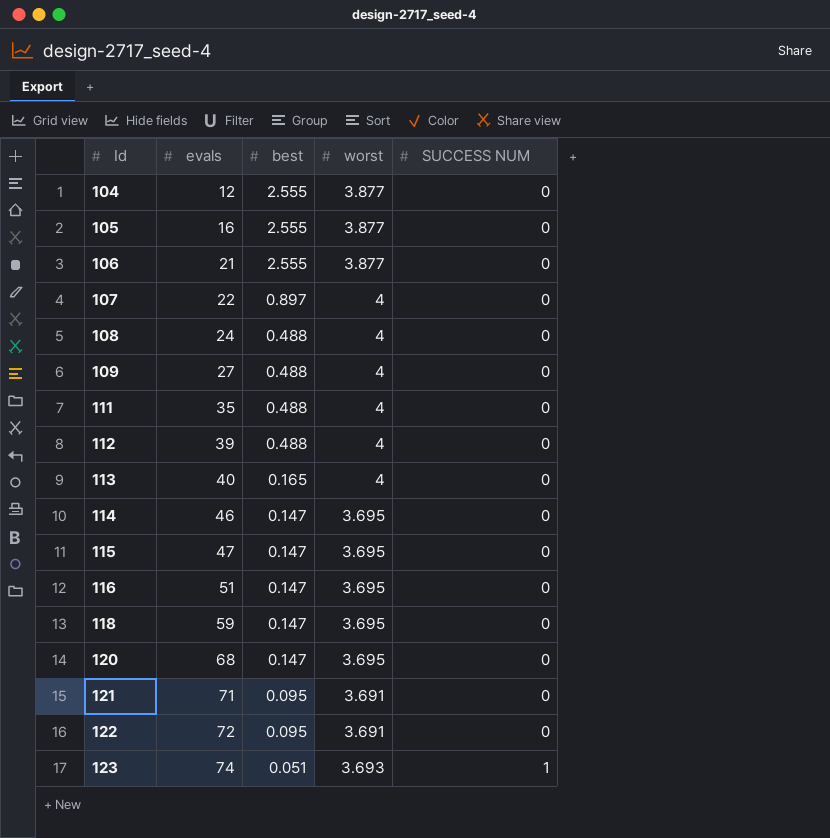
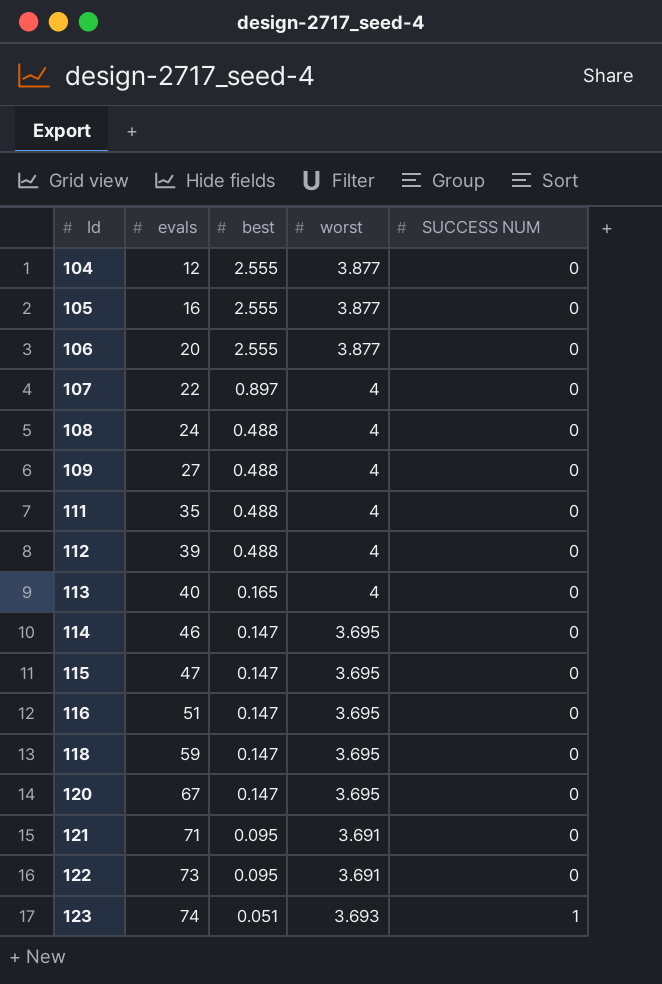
106 | evals: 21 -> 20
120 | evals: 68 -> 67
122 | evals: 72 -> 73

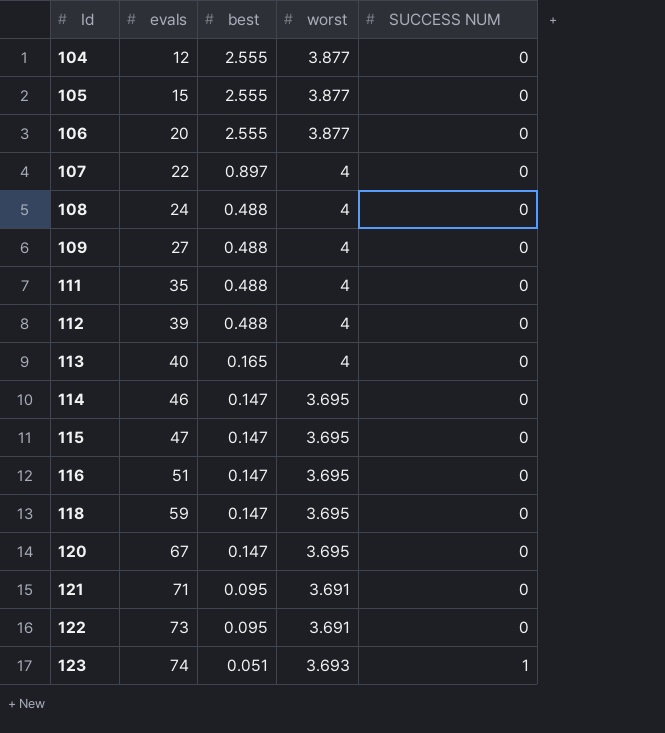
105 | evals: 16 -> 15

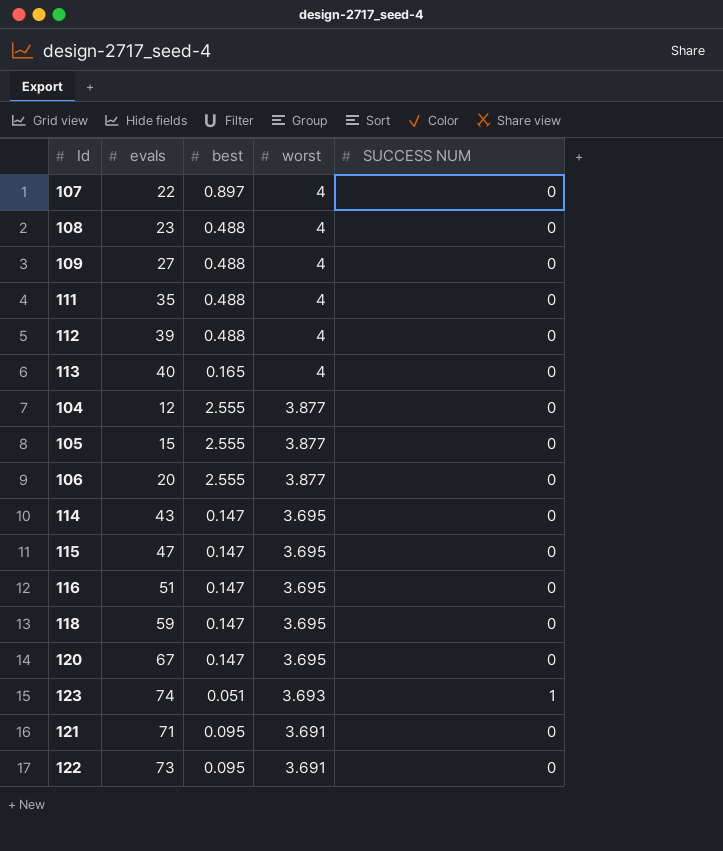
row order: Id ascending -> worst descending
108 | evals: 24 -> 23
114 | evals: 46 -> 43

